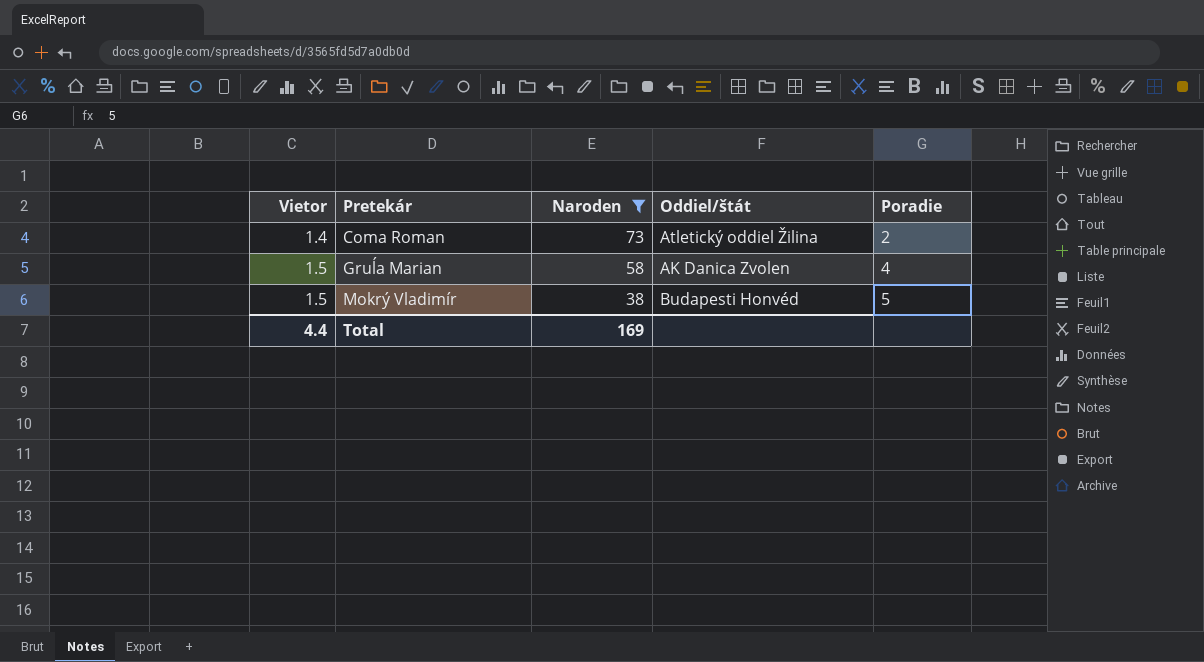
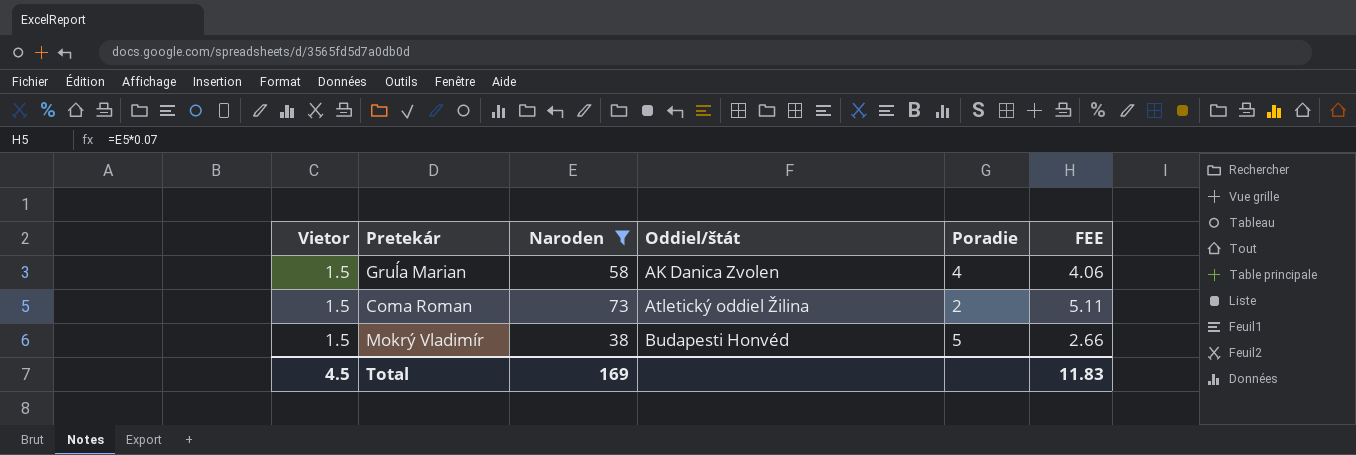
row order: Vietor ascending -> Oddiel/štát ascending
column FEE | formula: none -> [Naroden] * 0.07
Coma Roman | Vietor: 1.4 -> 1.5
Total | Vietor: 4.4 -> 4.5

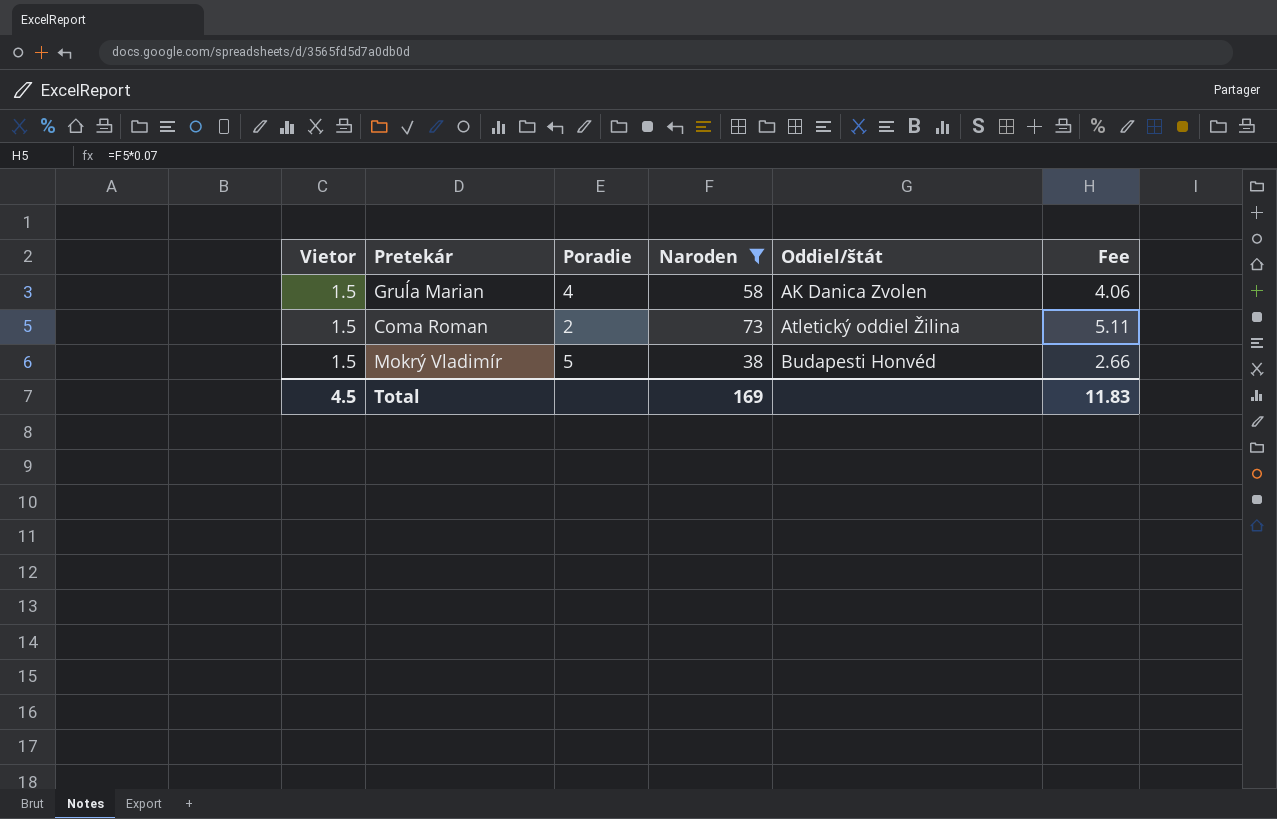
column Poradie | position: 5 -> 3
column name: FEE -> Fee

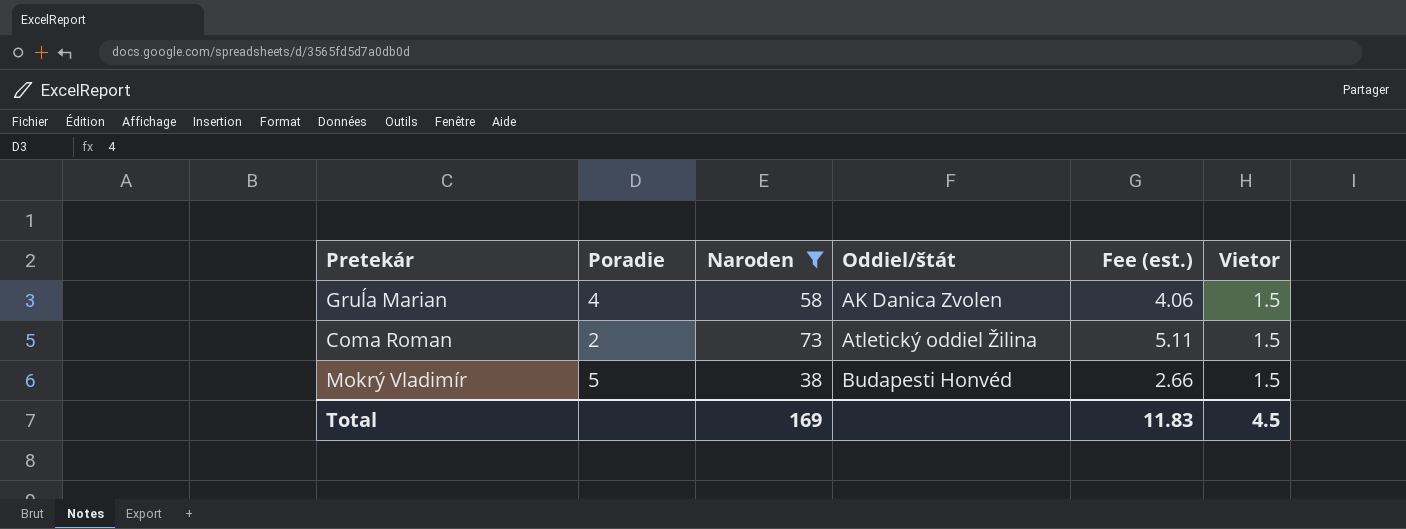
column name: Fee -> Fee (est.)
column Vietor | position: 1 -> 6

